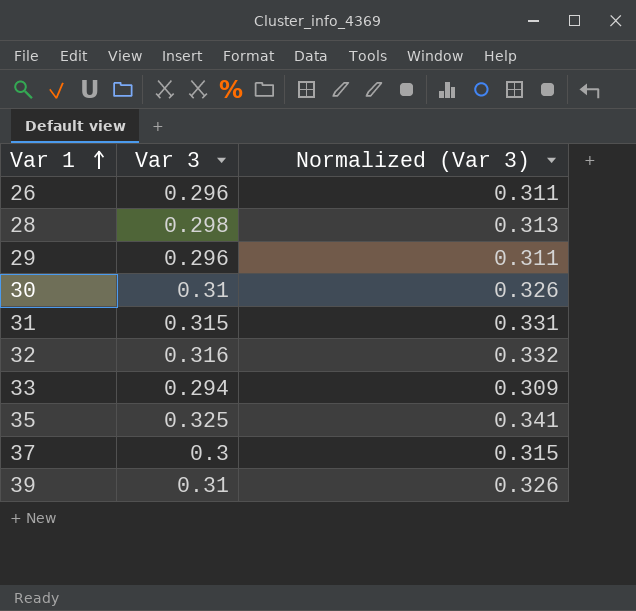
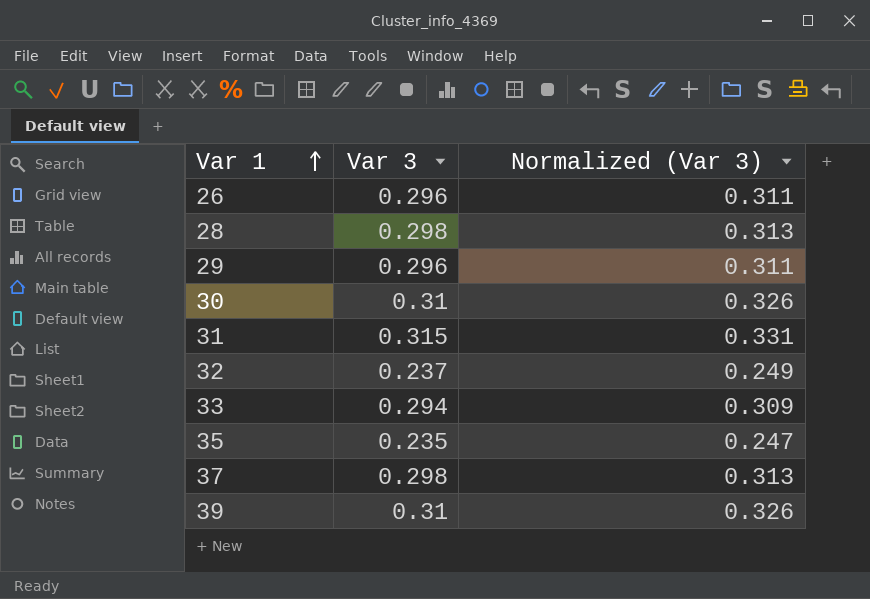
32 | Var 3: 0.316 -> 0.237
32 | Normalized (Var 3): 0.332 -> 0.249
35 | Var 3: 0.325 -> 0.235
35 | Normalized (Var 3): 0.341 -> 0.247
37 | Var 3: 0.3 -> 0.298
37 | Normalized (Var 3): 0.315 -> 0.313

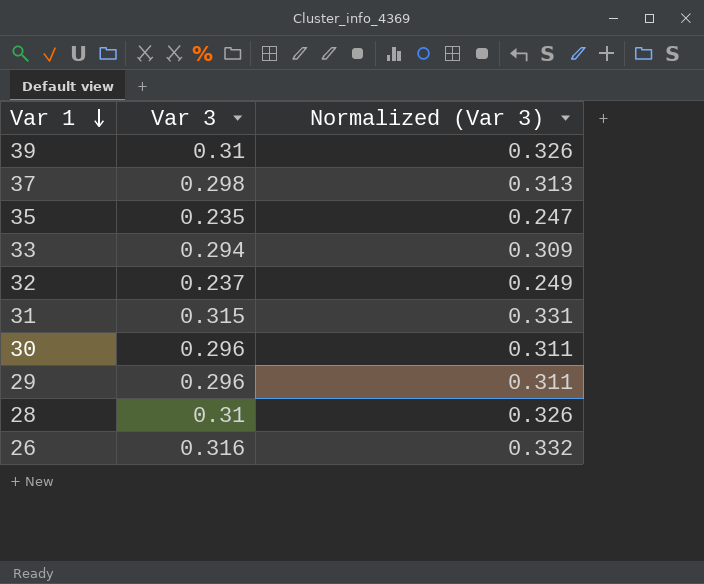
row order: Var 1 ascending -> Var 1 descending
30 | Var 3: 0.31 -> 0.296
30 | Normalized (Var 3): 0.326 -> 0.311
28 | Var 3: 0.298 -> 0.31
28 | Normalized (Var 3): 0.313 -> 0.326
26 | Var 3: 0.296 -> 0.316
26 | Normalized (Var 3): 0.311 -> 0.332

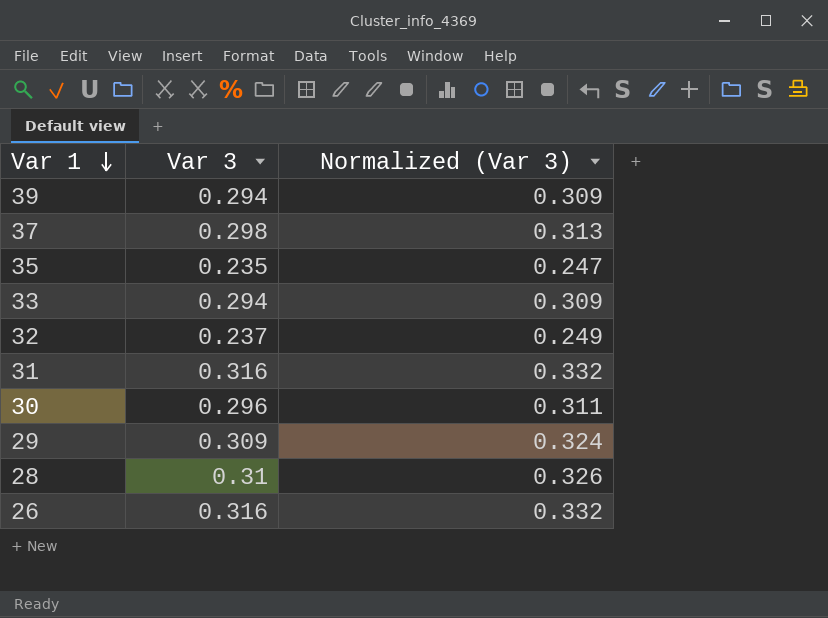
39 | Var 3: 0.31 -> 0.294
39 | Normalized (Var 3): 0.326 -> 0.309
31 | Var 3: 0.315 -> 0.316
31 | Normalized (Var 3): 0.331 -> 0.332
29 | Var 3: 0.296 -> 0.309
29 | Normalized (Var 3): 0.311 -> 0.324

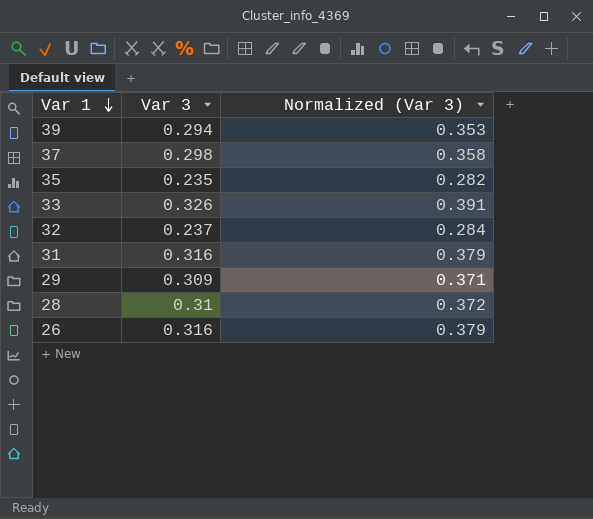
column Normalized (Var 3) | formula: [Var 3] * 1.05 -> [Var 3] * 1.2
row 30: 0.296 | 0.311 -> none
33 | Var 3: 0.294 -> 0.326

